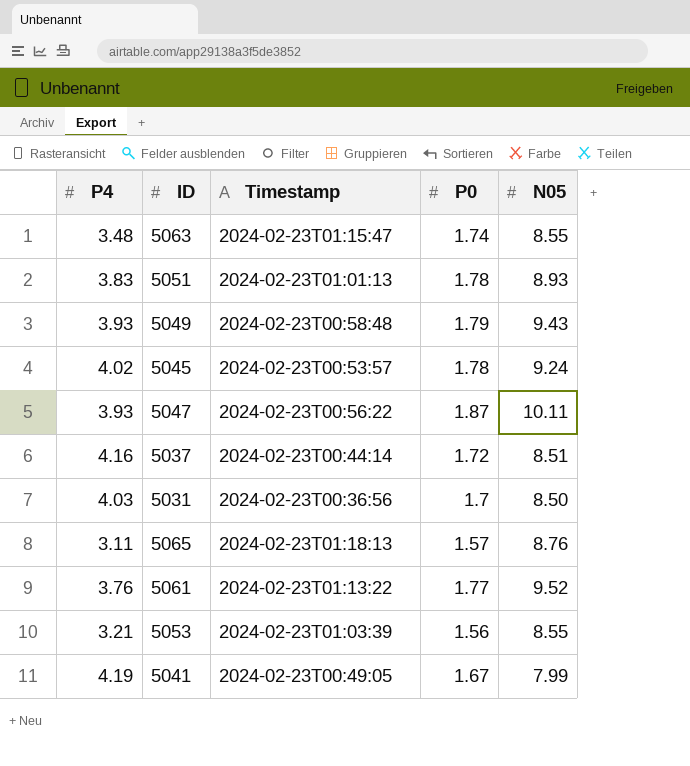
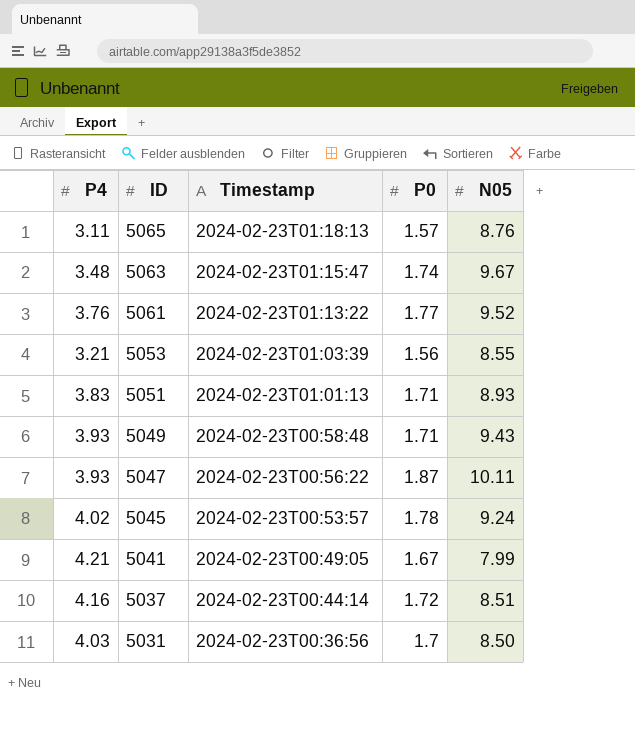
row order: none -> ID descending
5063 | N05: 8.55 -> 9.67
5051 | P0: 1.78 -> 1.71
5049 | P0: 1.79 -> 1.71
5041 | P4: 4.19 -> 4.21

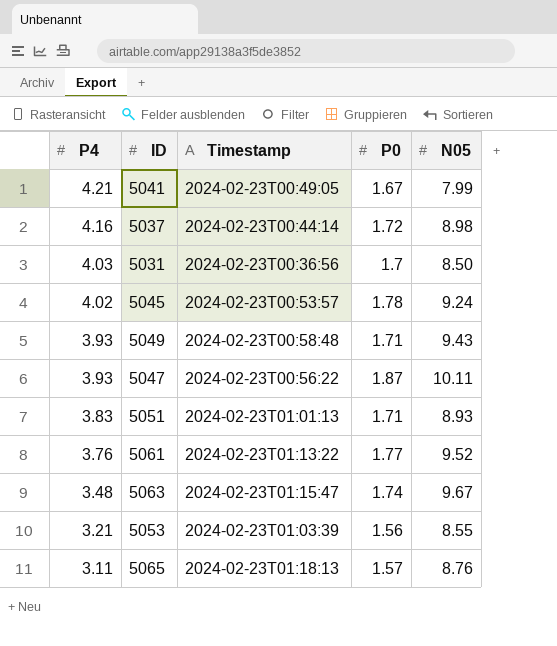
row order: ID descending -> P4 descending
5037 | N05: 8.51 -> 8.98

